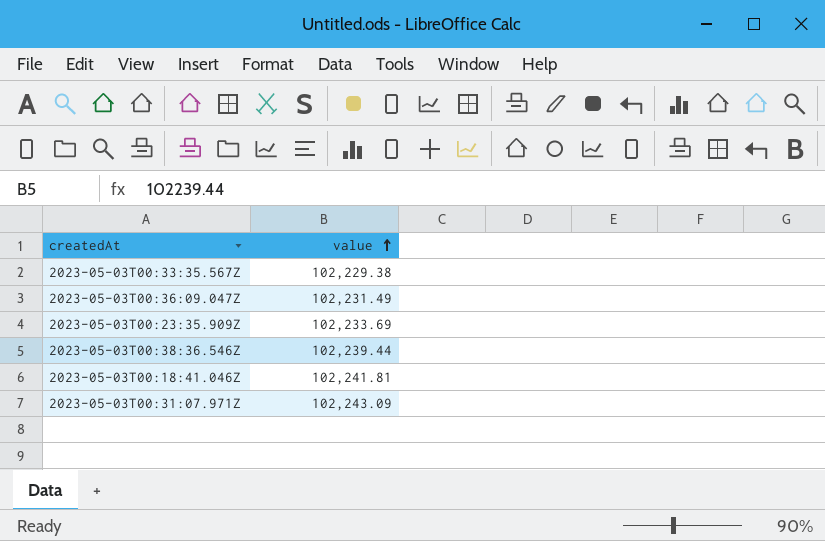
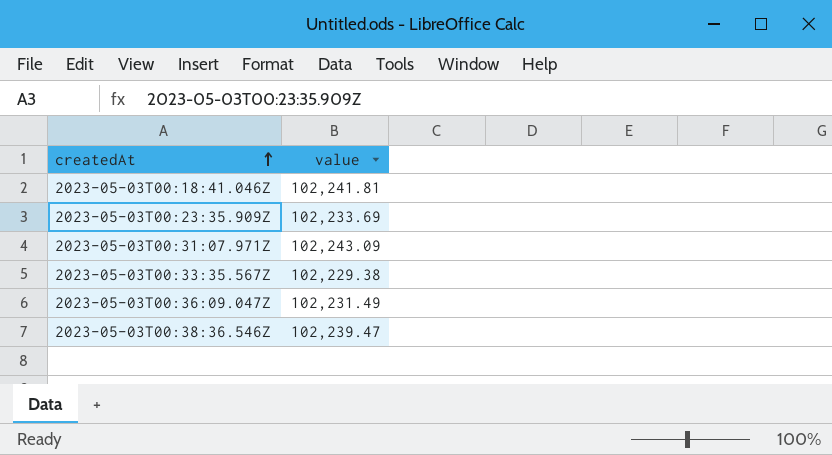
row order: value ascending -> createdAt ascending
2023-05-03T00:38:36.546Z | value: 102,239.44 -> 102,239.47

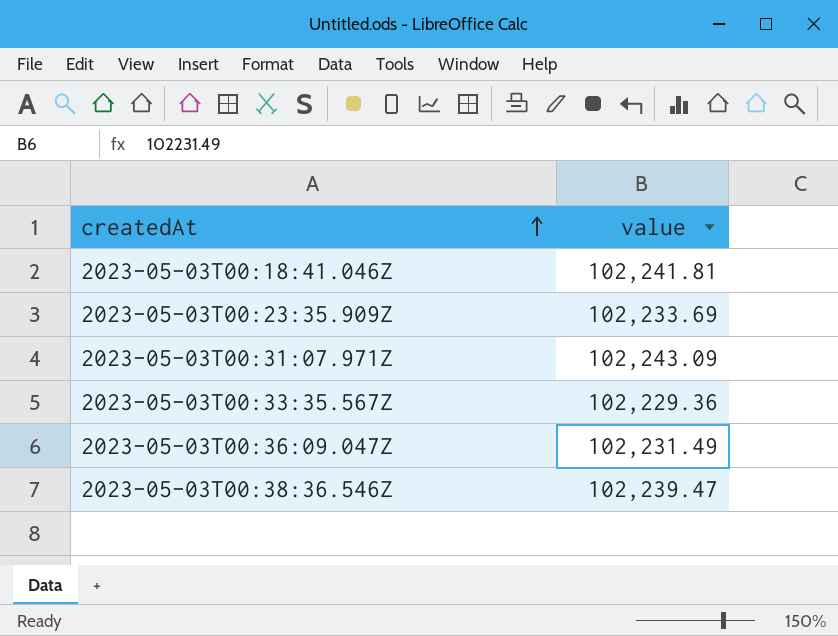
2023-05-03T00:33:35.567Z | value: 102,229.38 -> 102,229.36

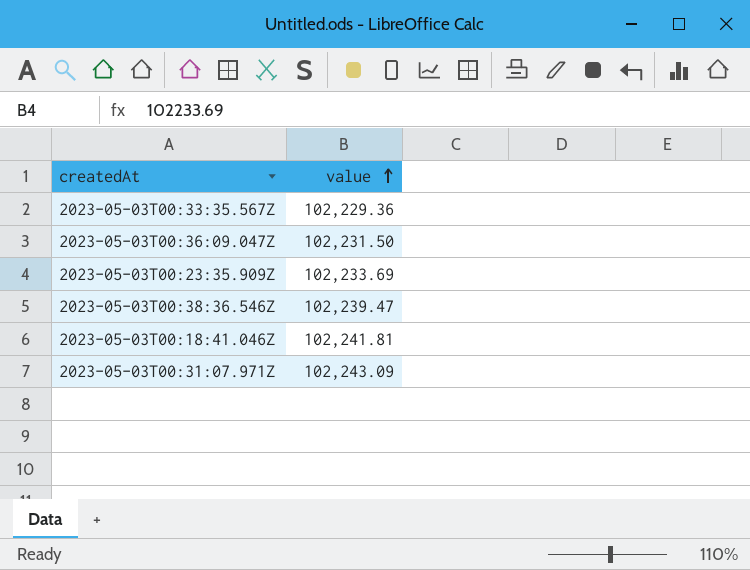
row order: createdAt ascending -> value ascending
2023-05-03T00:36:09.047Z | value: 102,231.49 -> 102,231.50

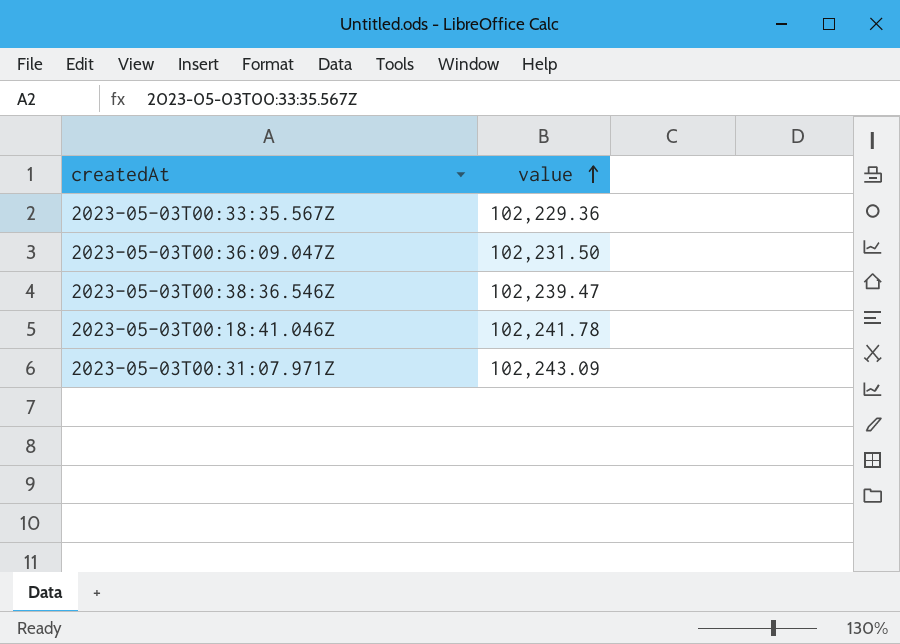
row 2023-05-03T00:23:35.909Z: 102,233.69 -> none
2023-05-03T00:18:41.046Z | value: 102,241.81 -> 102,241.78

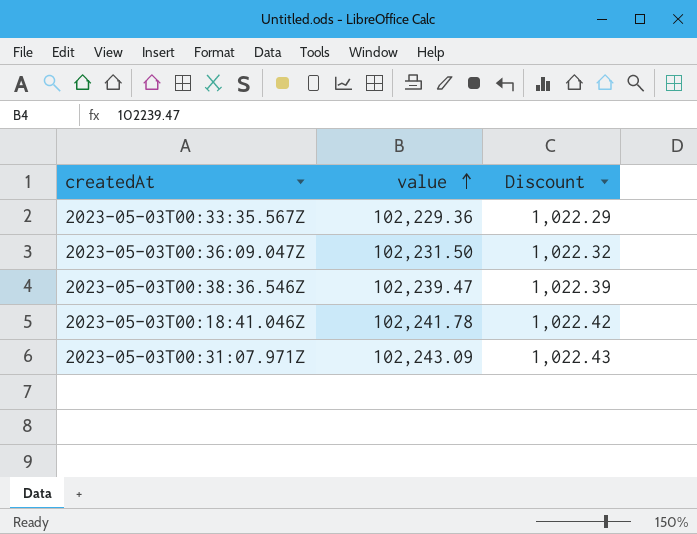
column Discount | formula: none -> [value] * 0.01

